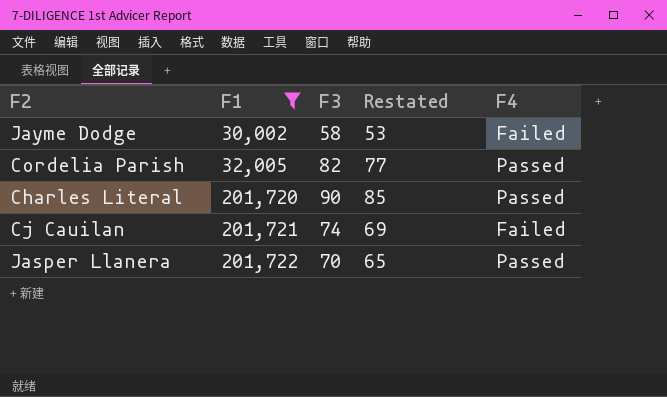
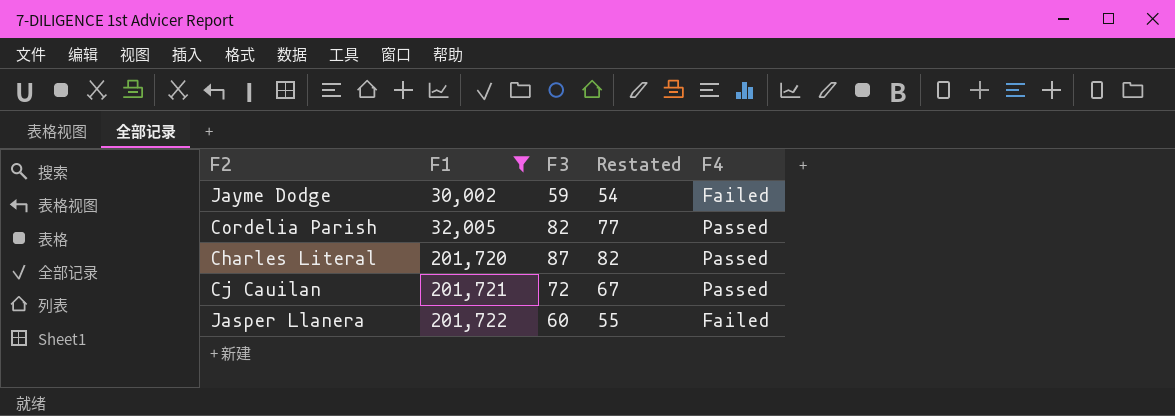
Jayme Dodge | F3: 58 -> 59
Jayme Dodge | Restated: 53 -> 54
Charles Literal | F3: 90 -> 87
Charles Literal | Restated: 85 -> 82
Cj Cauilan | F3: 74 -> 72
Cj Cauilan | Restated: 69 -> 67
Cj Cauilan | F4: Failed -> Passed
Jasper Llanera | F3: 70 -> 60
Jasper Llanera | Restated: 65 -> 55
Jasper Llanera | F4: Passed -> Failed

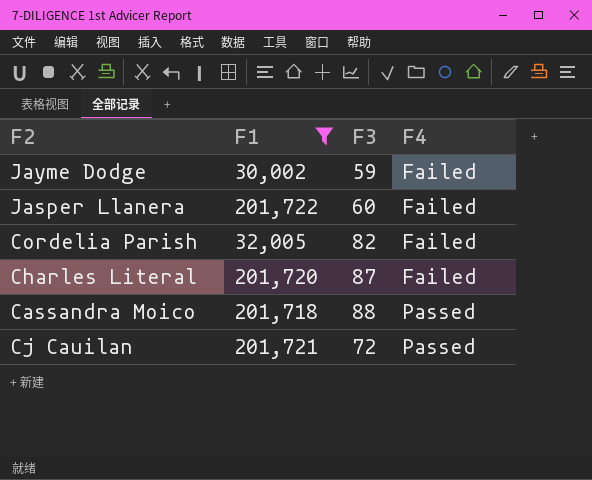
row order: F1 ascending -> F4 ascending
column Restated | formula: [F3] - 5 -> none
Cordelia Parish | F4: Passed -> Failed
Charles Literal | F4: Passed -> Failed
row Cassandra Moico: none -> 201,718 | 88 | Passed

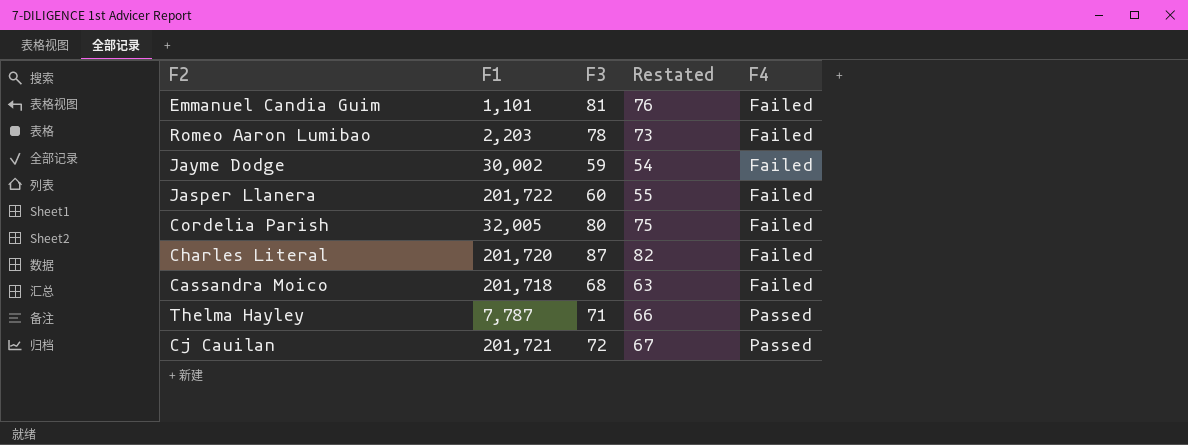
filter: F1 >= 30,002 -> none
column Restated | formula: none -> [F3] - 5
Cordelia Parish | F3: 82 -> 80
Cassandra Moico | F3: 88 -> 68
Cassandra Moico | F4: Passed -> Failed

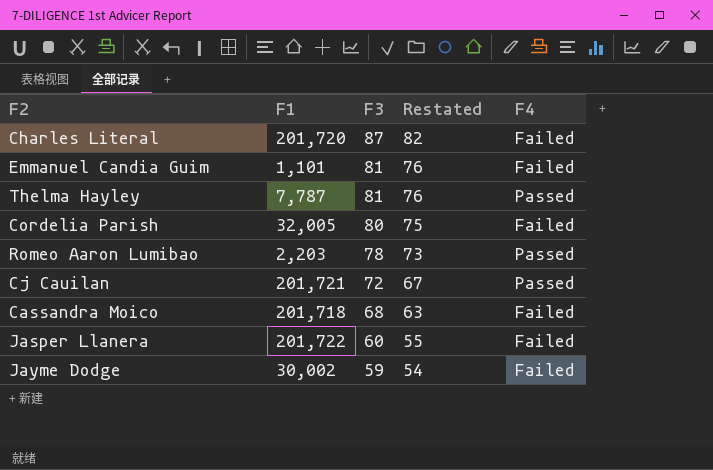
row order: F4 ascending -> F3 descending
Thelma Hayley | F3: 71 -> 81
Thelma Hayley | Restated: 66 -> 76
Romeo Aaron Lumibao | F4: Failed -> Passed

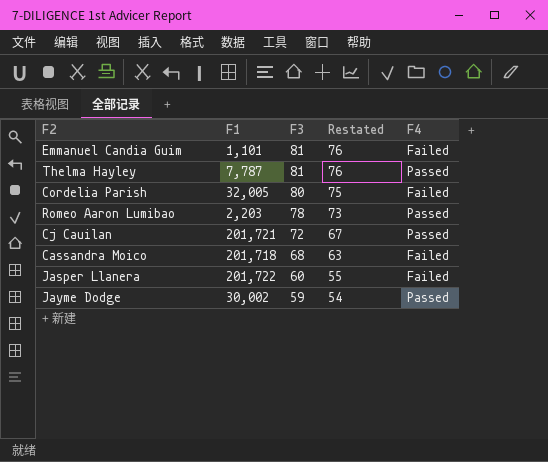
row Charles Literal: 201,720 | 87 | 82 | Failed -> none
Jayme Dodge | F4: Failed -> Passed

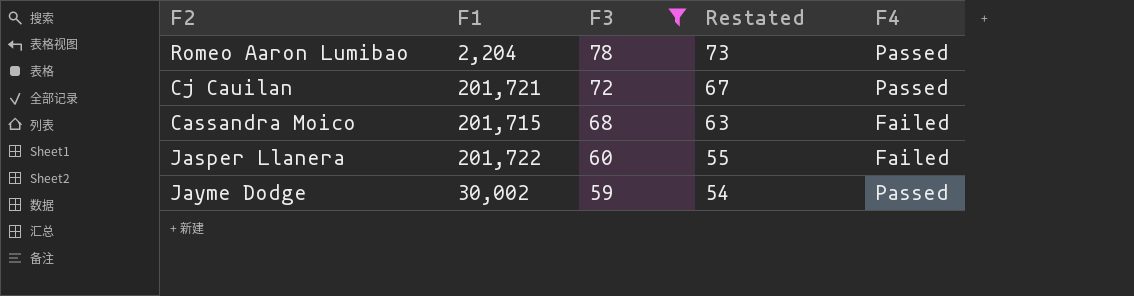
filter: none -> F3 <= 78
Romeo Aaron Lumibao | F1: 2,203 -> 2,204
Cassandra Moico | F1: 201,718 -> 201,715

